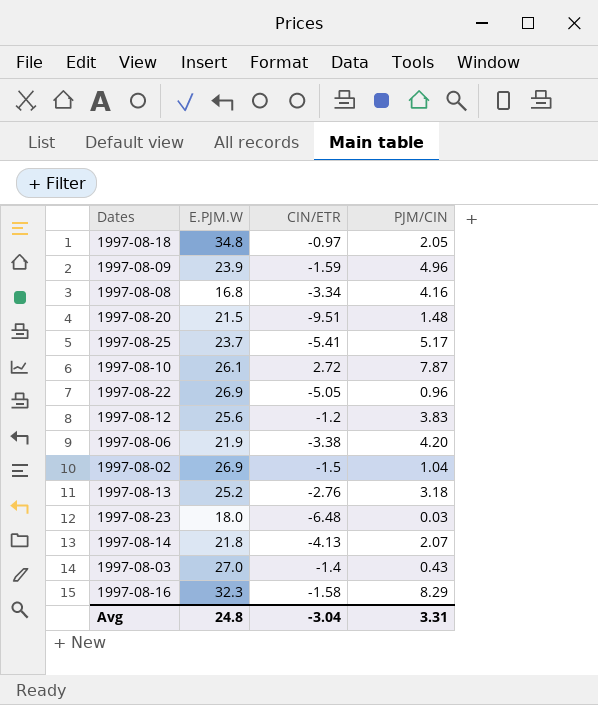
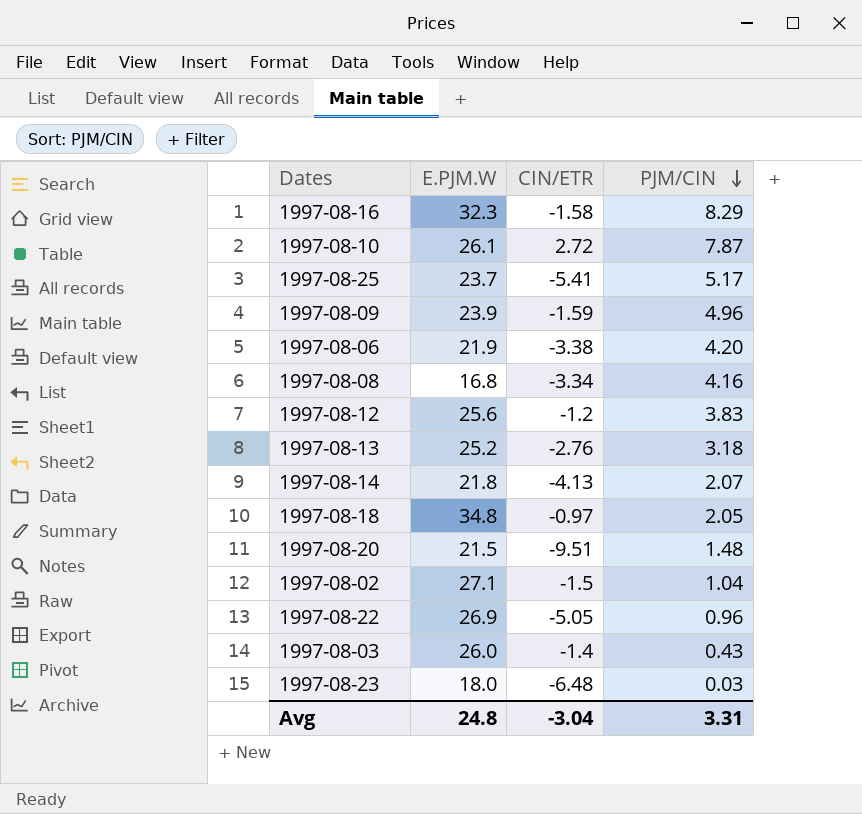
row order: none -> PJM/CIN descending
1997-08-02 | E.PJM.W: 26.9 -> 27.1
1997-08-03 | E.PJM.W: 27.0 -> 26.0

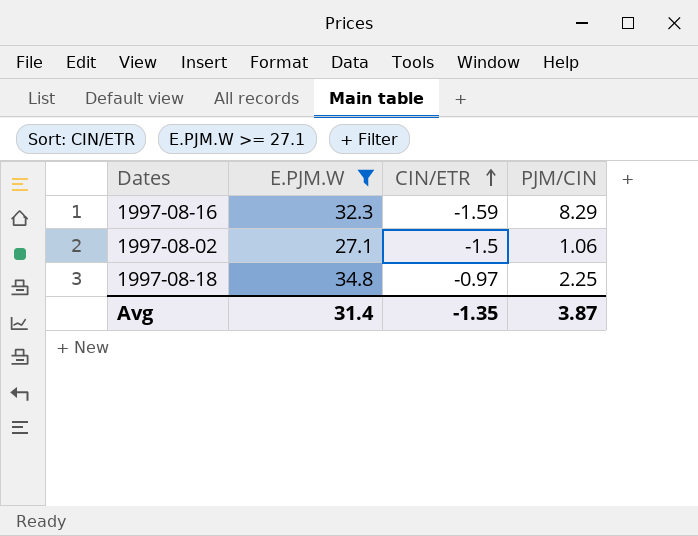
filter: none -> E.PJM.W >= 27.1
row order: PJM/CIN descending -> CIN/ETR ascending
1997-08-16 | CIN/ETR: -1.58 -> -1.59
1997-08-02 | PJM/CIN: 1.04 -> 1.06
1997-08-18 | PJM/CIN: 2.05 -> 2.25
Avg | E.PJM.W: 24.8 -> 31.4
Avg | CIN/ETR: -3.04 -> -1.35
Avg | PJM/CIN: 3.31 -> 3.87

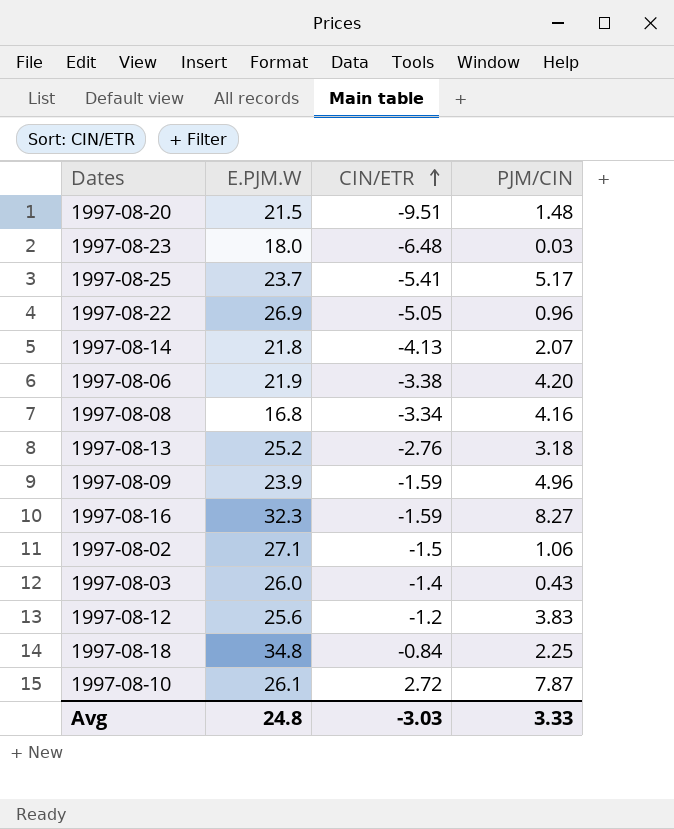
filter: E.PJM.W >= 27.1 -> none
1997-08-16 | PJM/CIN: 8.29 -> 8.27
1997-08-18 | CIN/ETR: -0.97 -> -0.84
Avg | E.PJM.W: 31.4 -> 24.8
Avg | CIN/ETR: -1.35 -> -3.03
Avg | PJM/CIN: 3.87 -> 3.33

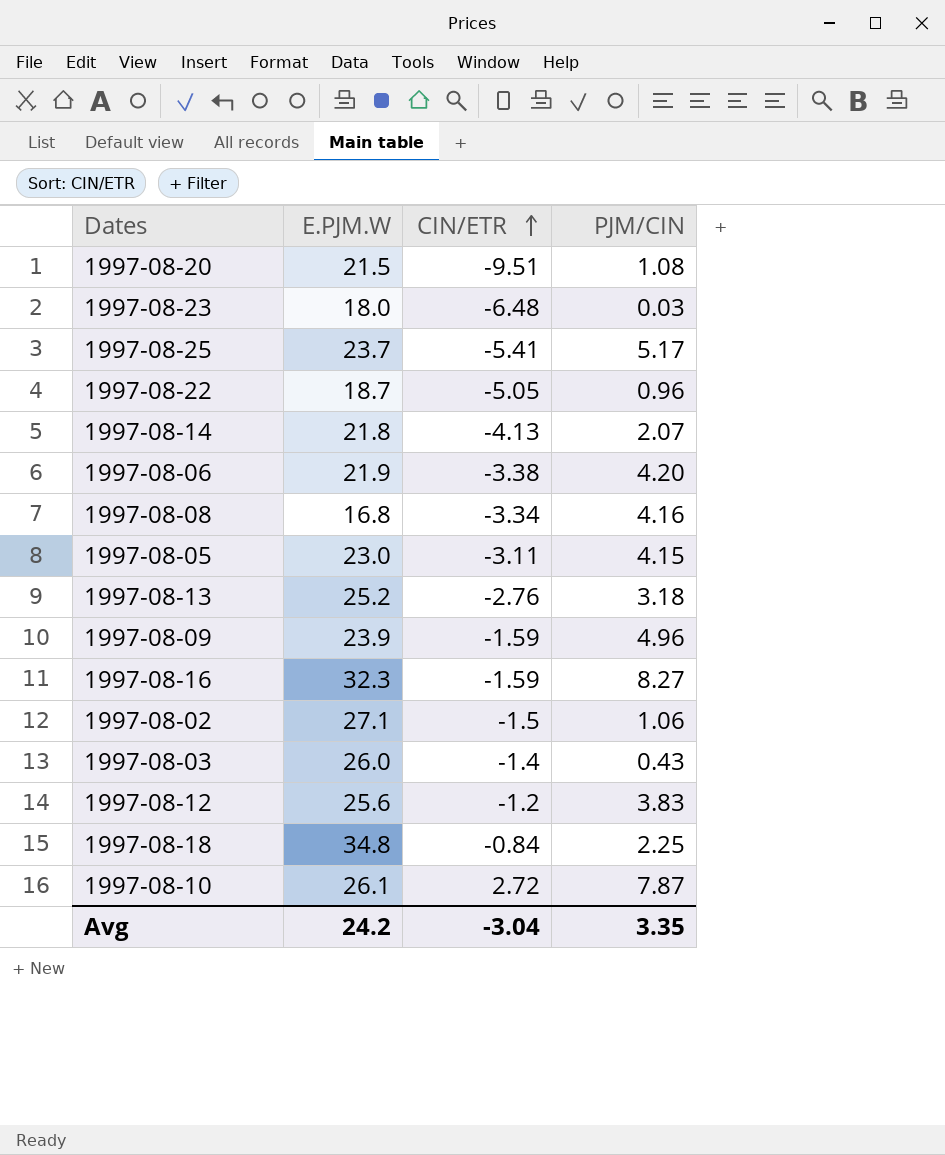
1997-08-20 | PJM/CIN: 1.48 -> 1.08
1997-08-22 | E.PJM.W: 26.9 -> 18.7
row 1997-08-05: none -> 23.0 | -3.11 | 4.15
Avg | E.PJM.W: 24.8 -> 24.2
Avg | CIN/ETR: -3.03 -> -3.04
Avg | PJM/CIN: 3.33 -> 3.35

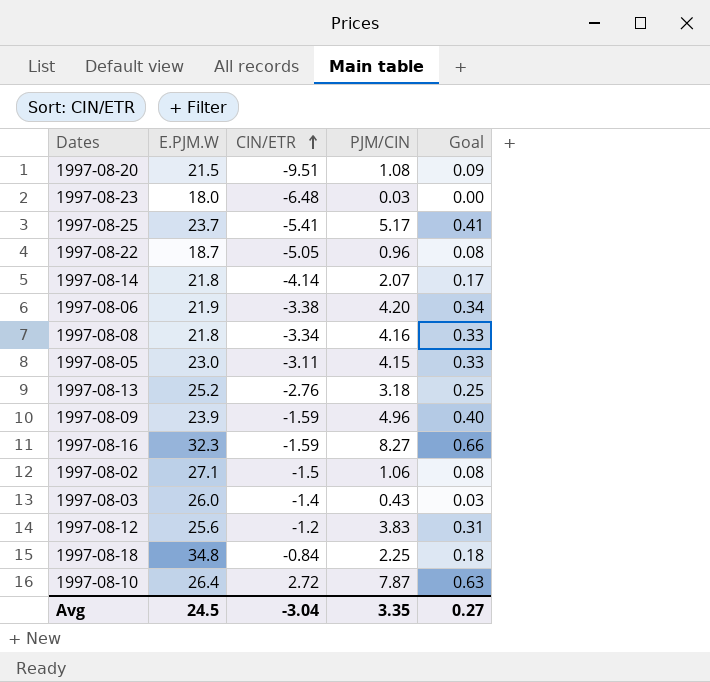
column Goal | formula: none -> [PJM/CIN] * 0.08
1997-08-14 | CIN/ETR: -4.13 -> -4.14
1997-08-08 | E.PJM.W: 16.8 -> 21.8
1997-08-10 | E.PJM.W: 26.1 -> 26.4
Avg | E.PJM.W: 24.2 -> 24.5

